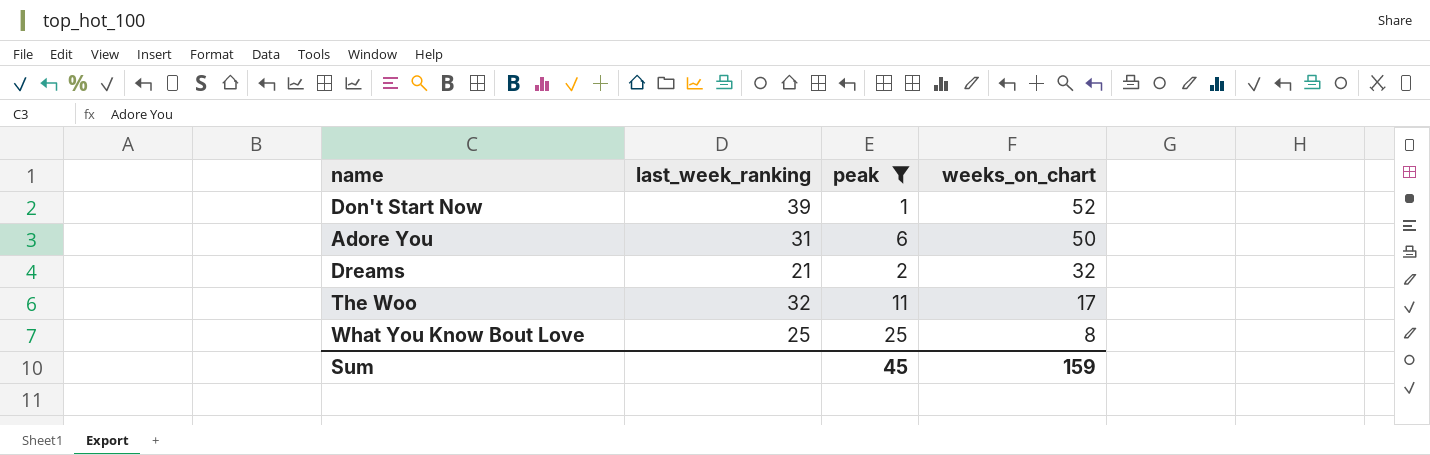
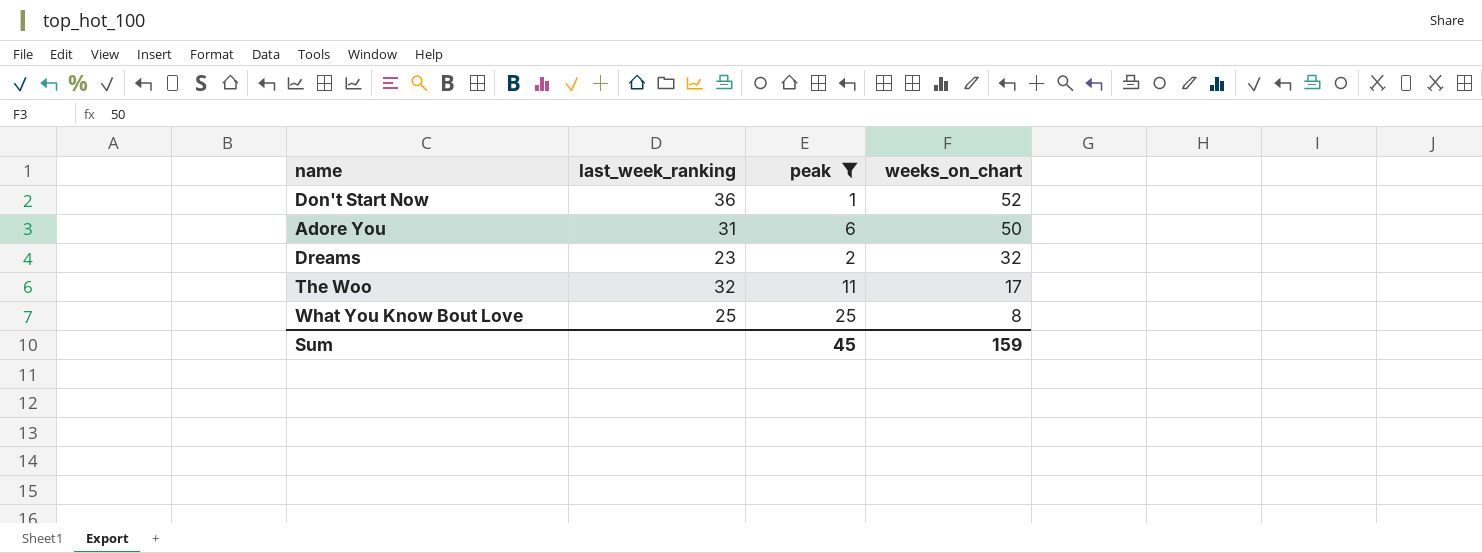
Don't Start Now | last_week_ranking: 39 -> 36
Dreams | last_week_ranking: 21 -> 23

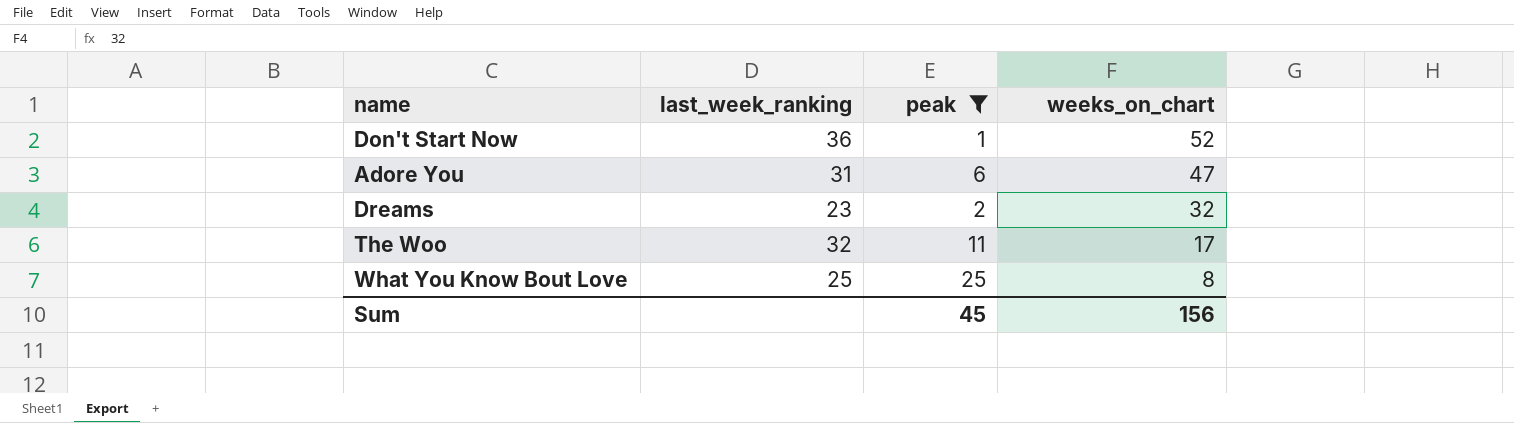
Adore You | weeks_on_chart: 50 -> 47
Sum | weeks_on_chart: 159 -> 156

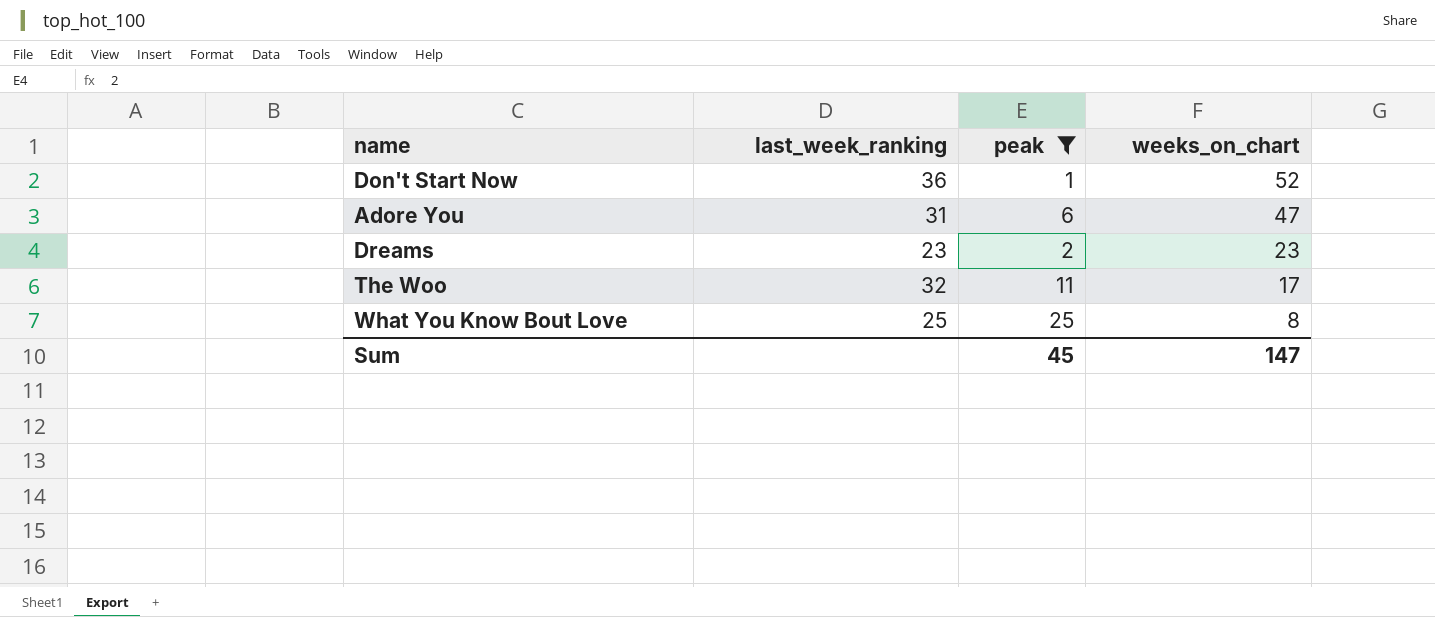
Dreams | weeks_on_chart: 32 -> 23
Sum | weeks_on_chart: 156 -> 147

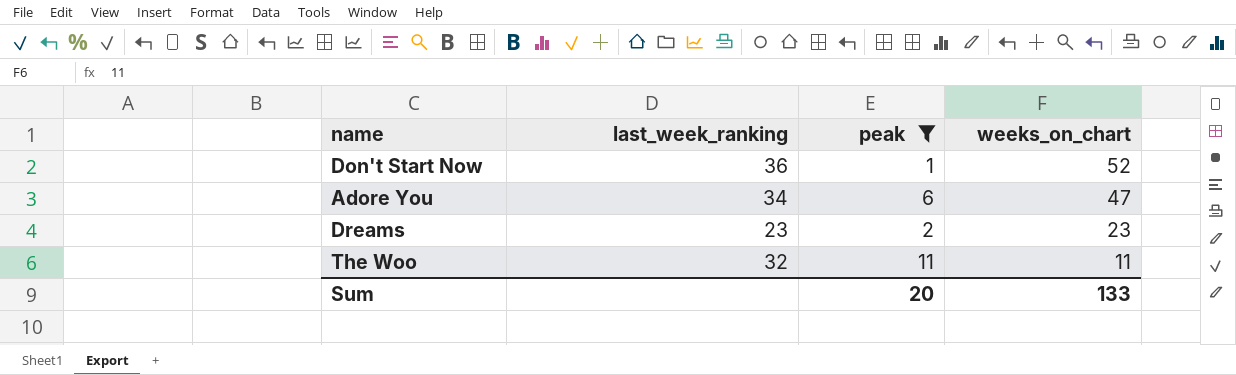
row What You Know Bout Love: 25 | 25 | 8 -> none
Adore You | last_week_ranking: 31 -> 34
The Woo | weeks_on_chart: 17 -> 11
Sum | peak: 45 -> 20
Sum | weeks_on_chart: 147 -> 133

